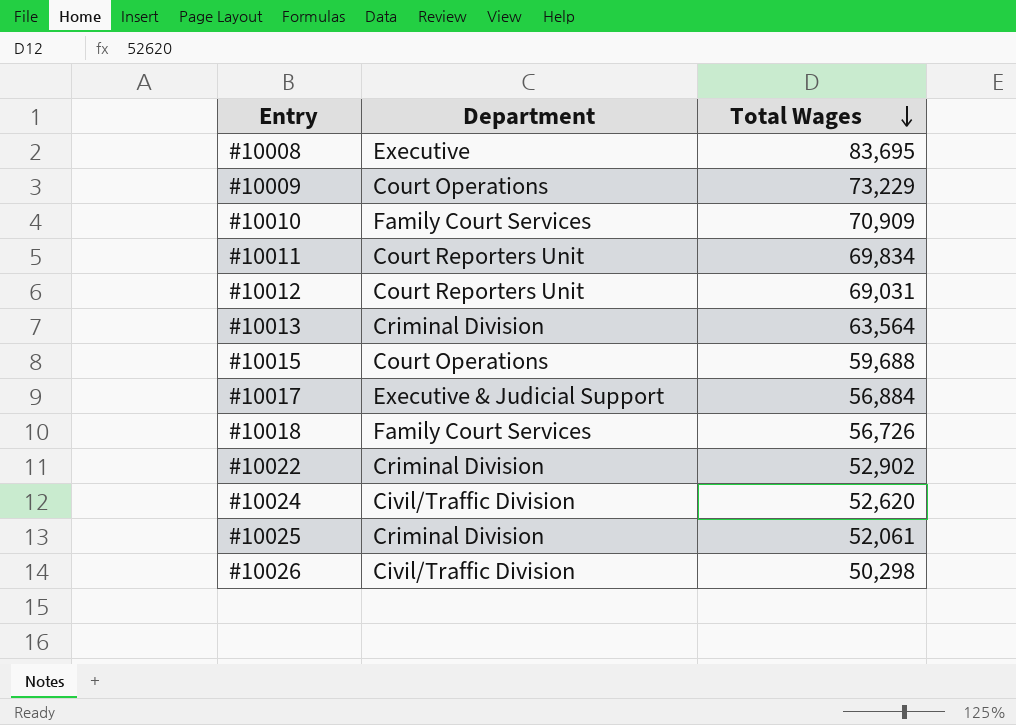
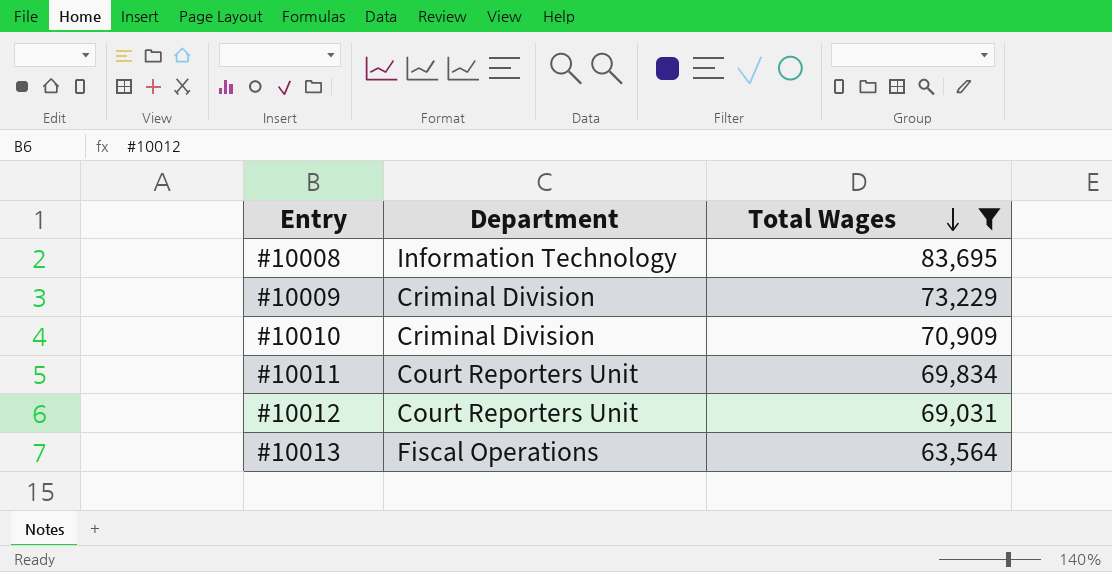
filter: none -> Total Wages >= 63,564
#10008 | Department: Executive -> Information Technology
#10009 | Department: Court Operations -> Criminal Division
#10010 | Department: Family Court Services -> Criminal Division
#10013 | Department: Criminal Division -> Fiscal Operations

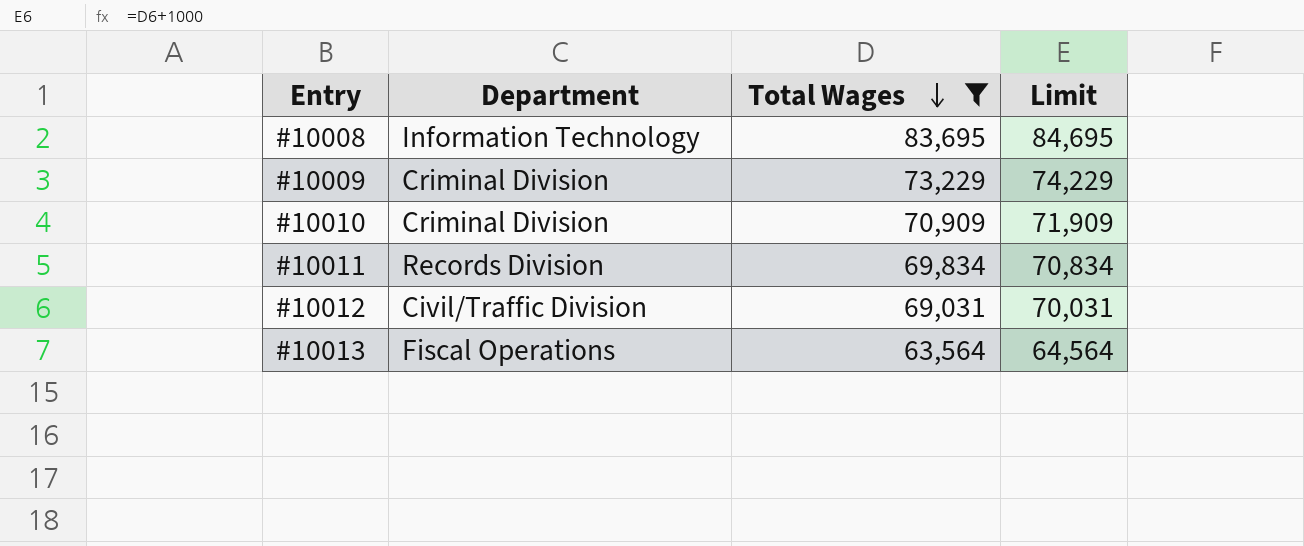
column Limit | formula: none -> [Total Wages] + 1000
#10011 | Department: Court Reporters Unit -> Records Division
#10012 | Department: Court Reporters Unit -> Civil/Traffic Division

